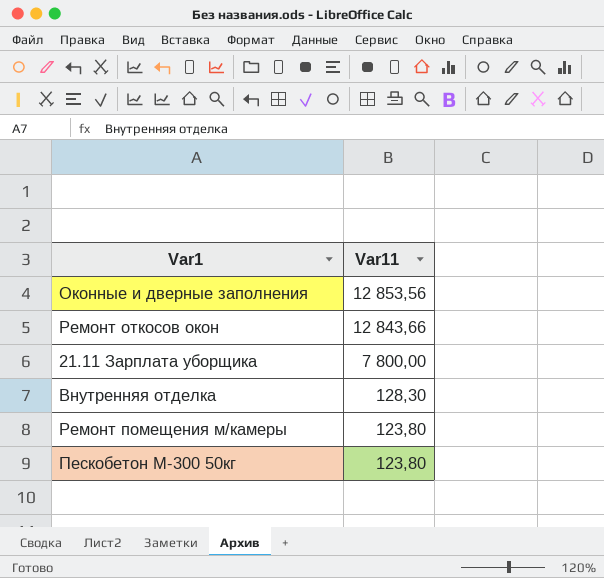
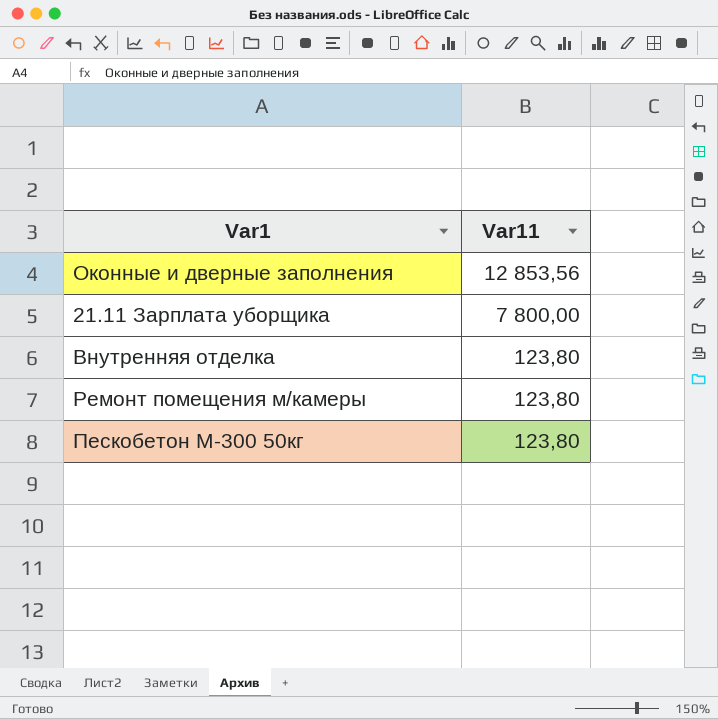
row Ремонт откосов окон: 12 843,66 -> none
Внутренняя отделка | Var11: 128,30 -> 123,80

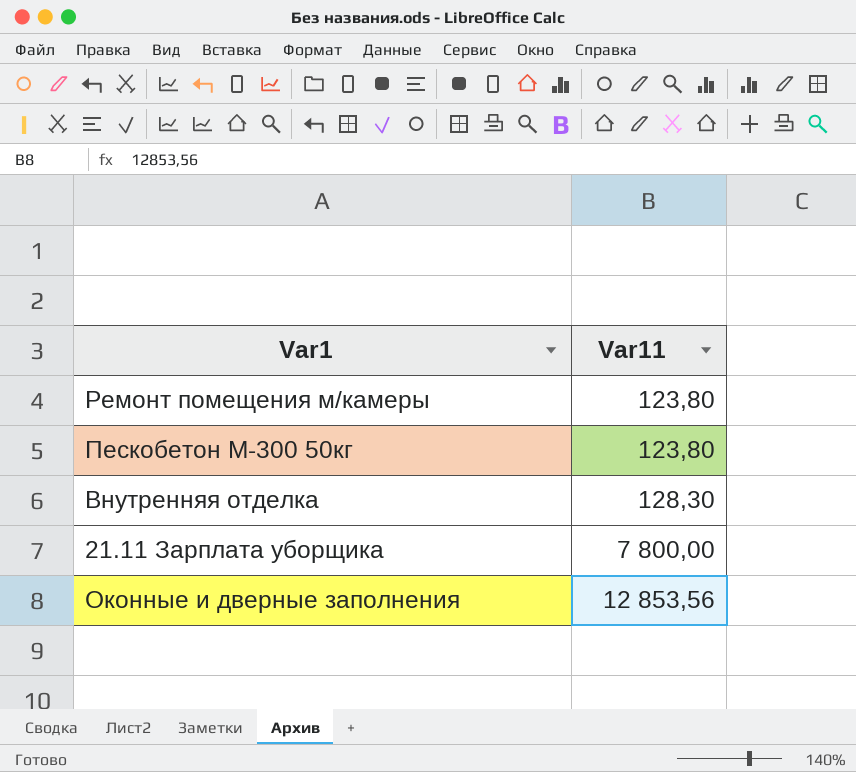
row order: Var11 descending -> Var11 ascending
Внутренняя отделка | Var11: 123,80 -> 128,30

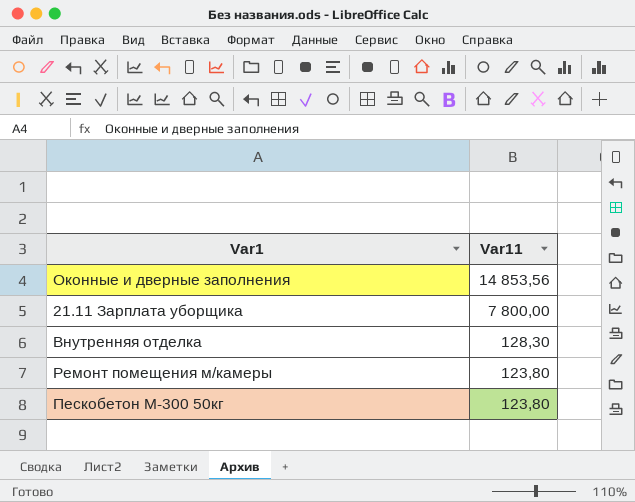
row order: Var11 ascending -> Var11 descending
Оконные и дверные заполнения | Var11: 12 853,56 -> 14 853,56

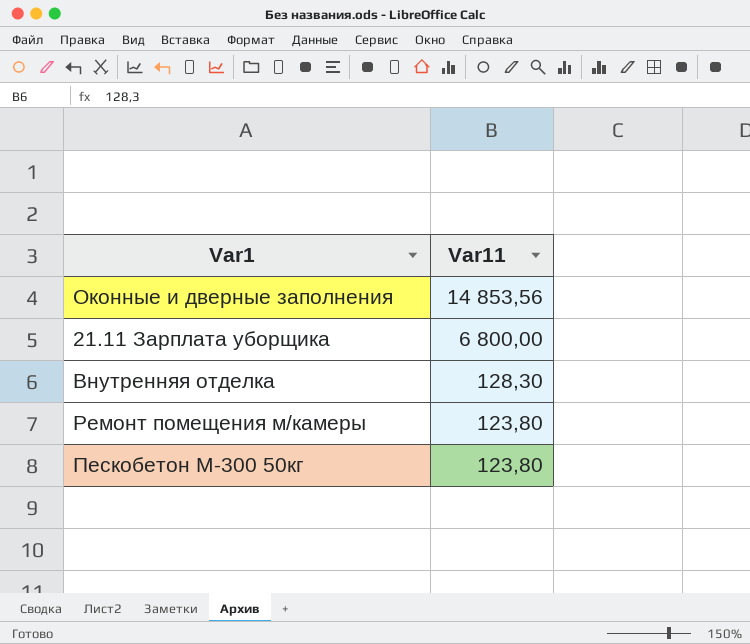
21.11 Зарплата уборщика | Var11: 7 800,00 -> 6 800,00

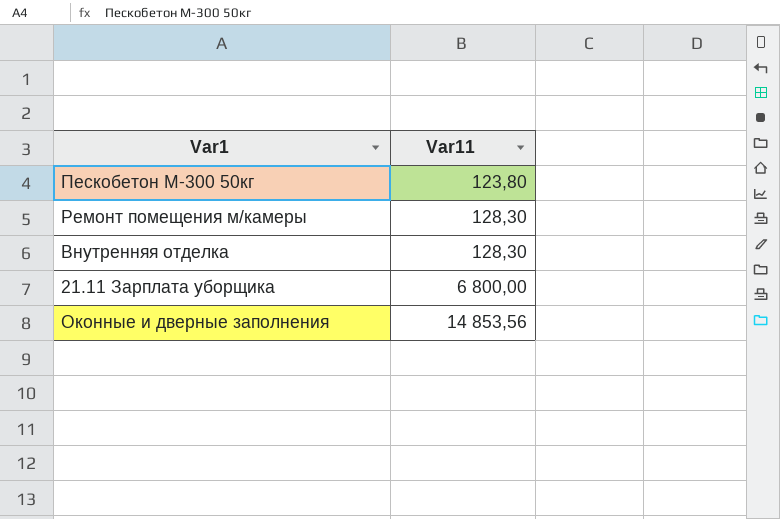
row order: Var11 descending -> Var11 ascending
Ремонт помещения м/камеры | Var11: 123,80 -> 128,30

